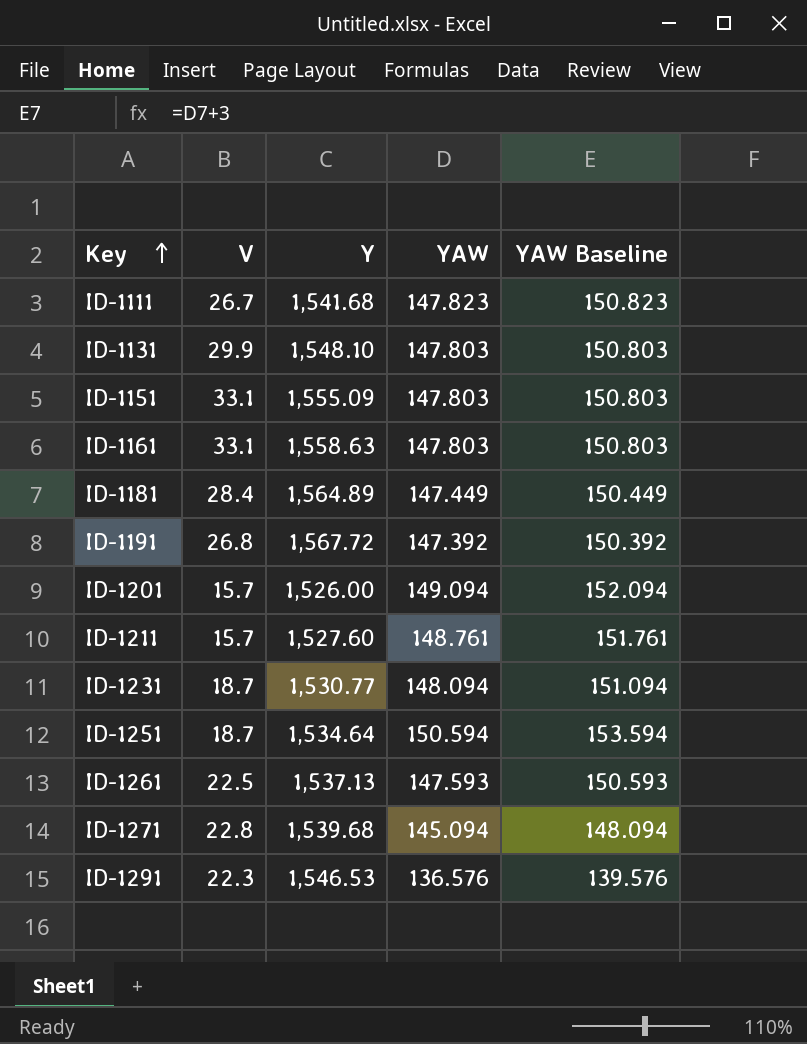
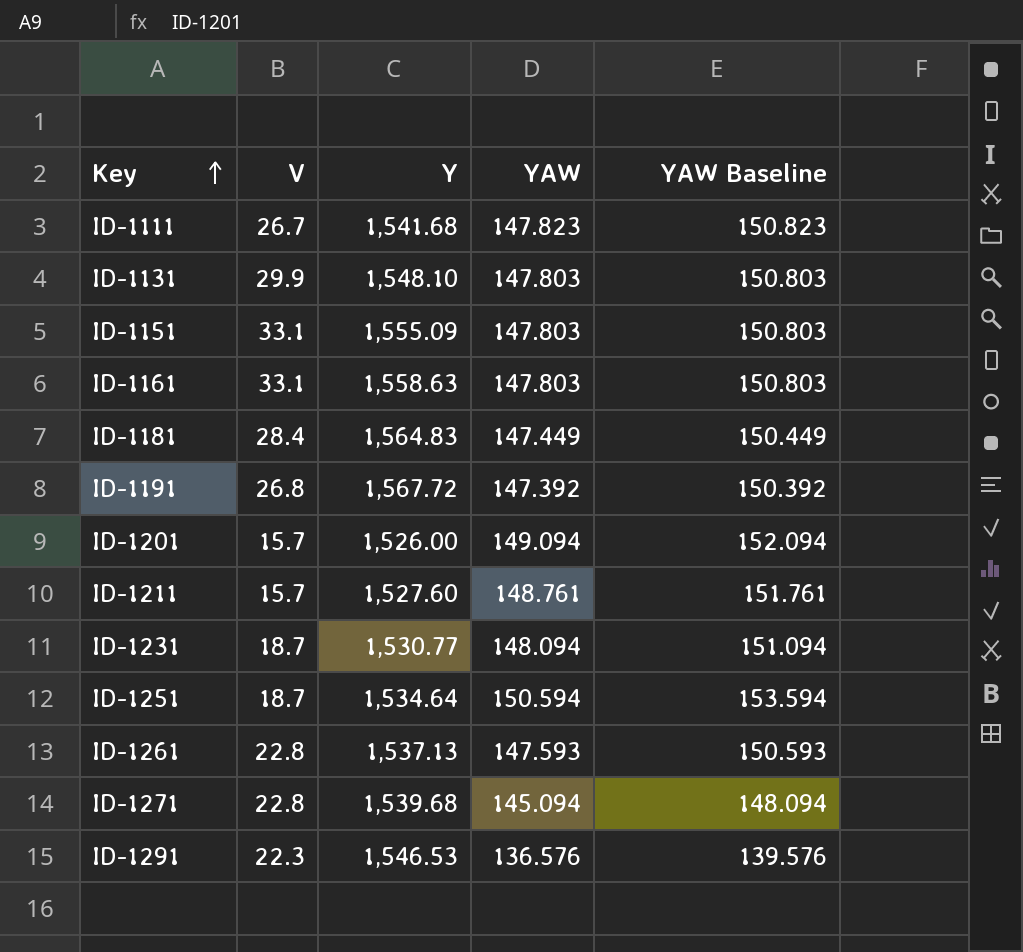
ID-1181 | Y: 1,564.89 -> 1,564.83
ID-1261 | V: 22.5 -> 22.8

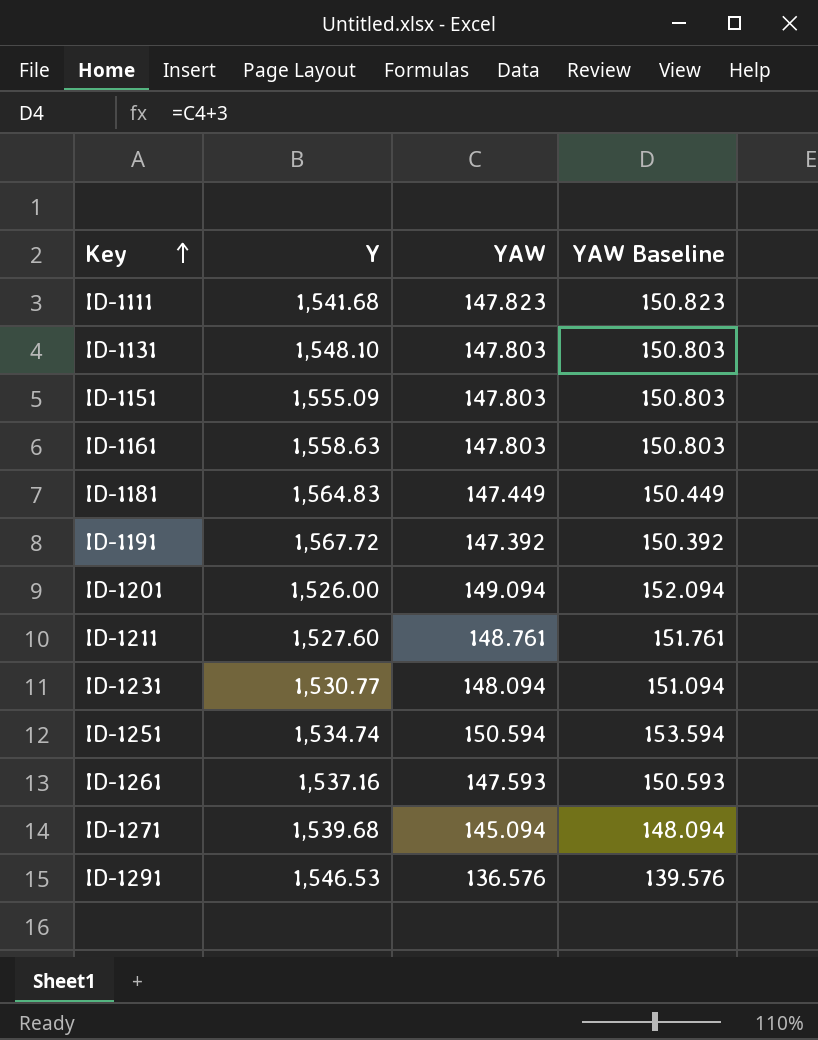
column V | position: 2 -> none
ID-1251 | Y: 1,534.64 -> 1,534.74
ID-1261 | Y: 1,537.13 -> 1,537.16

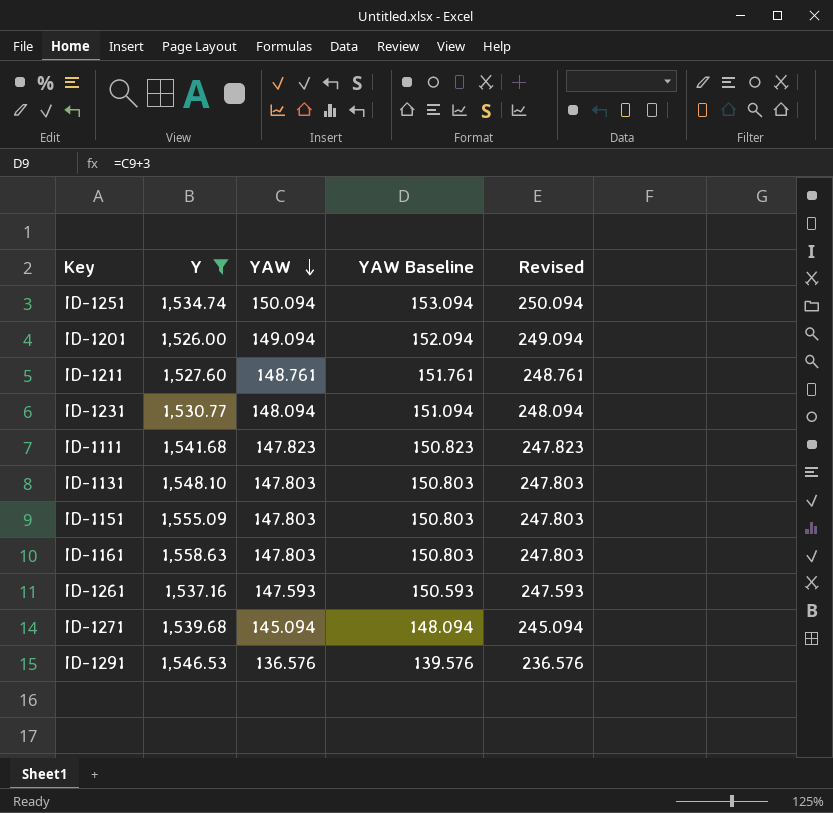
filter: none -> Y <= 1,558.63
row order: Key ascending -> YAW descending
column Revised | formula: none -> [YAW] + 100
ID-1251 | YAW: 150.594 -> 150.094
ID-1251 | YAW Baseline: 153.594 -> 153.094

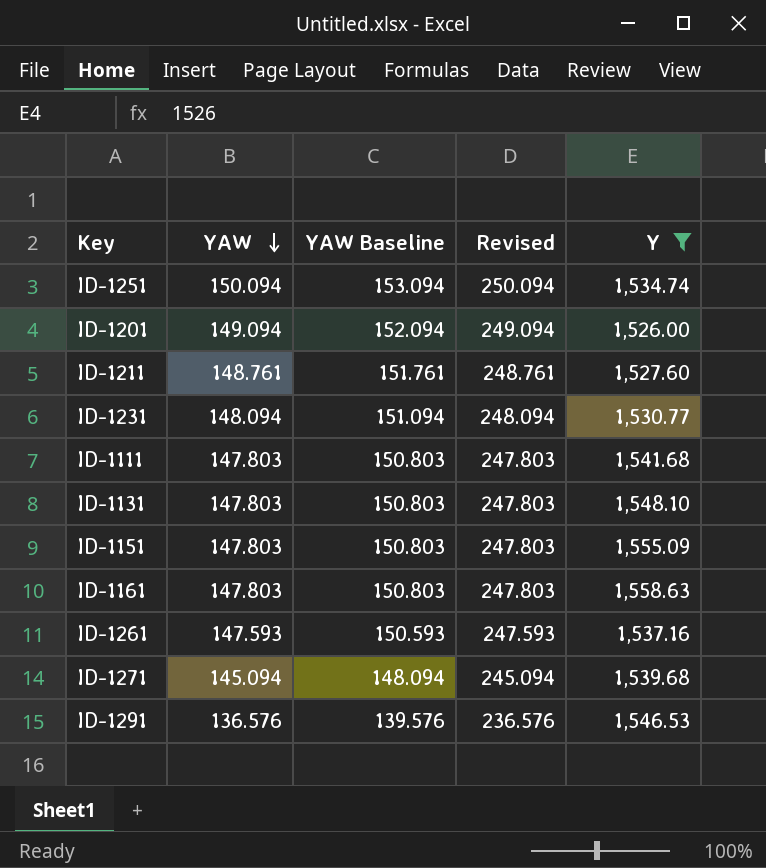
column Y | position: 2 -> 5
ID-1111 | YAW: 147.823 -> 147.803
ID-1111 | YAW Baseline: 150.823 -> 150.803
ID-1111 | Revised: 247.823 -> 247.803

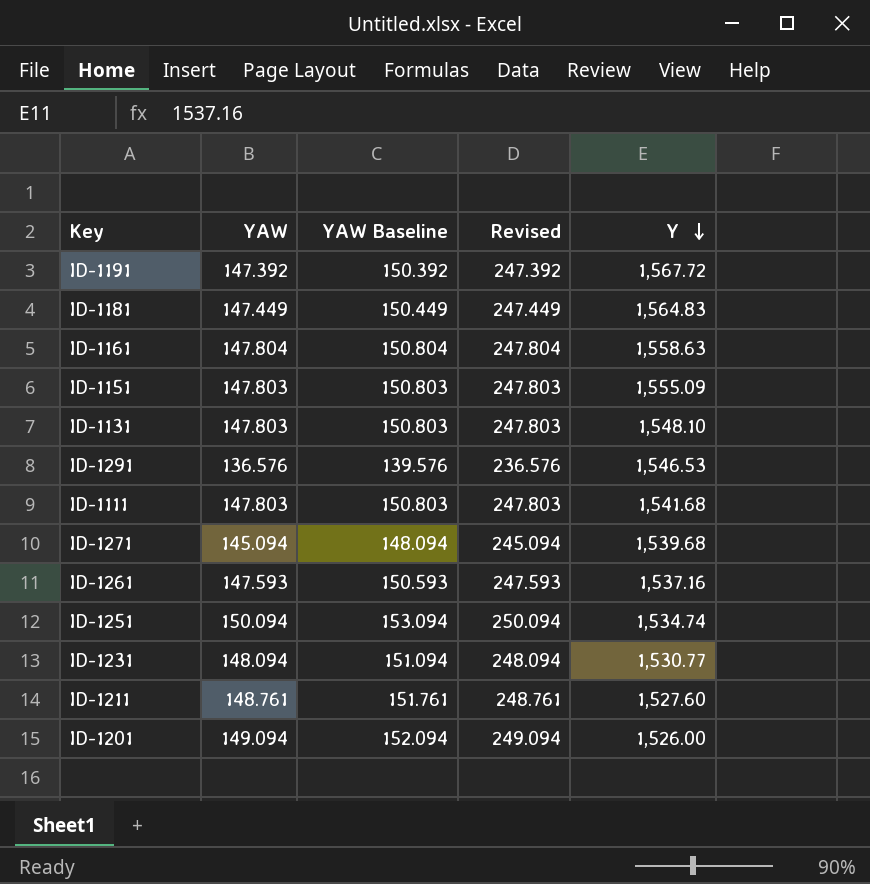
filter: Y <= 1,558.63 -> none
row order: YAW descending -> Y descending
ID-1161 | YAW: 147.803 -> 147.804
ID-1161 | YAW Baseline: 150.803 -> 150.804
ID-1161 | Revised: 247.803 -> 247.804

